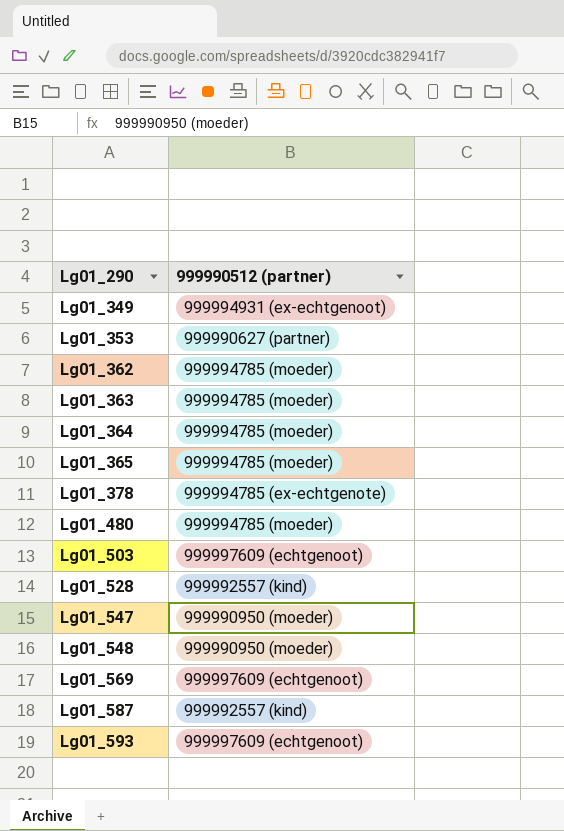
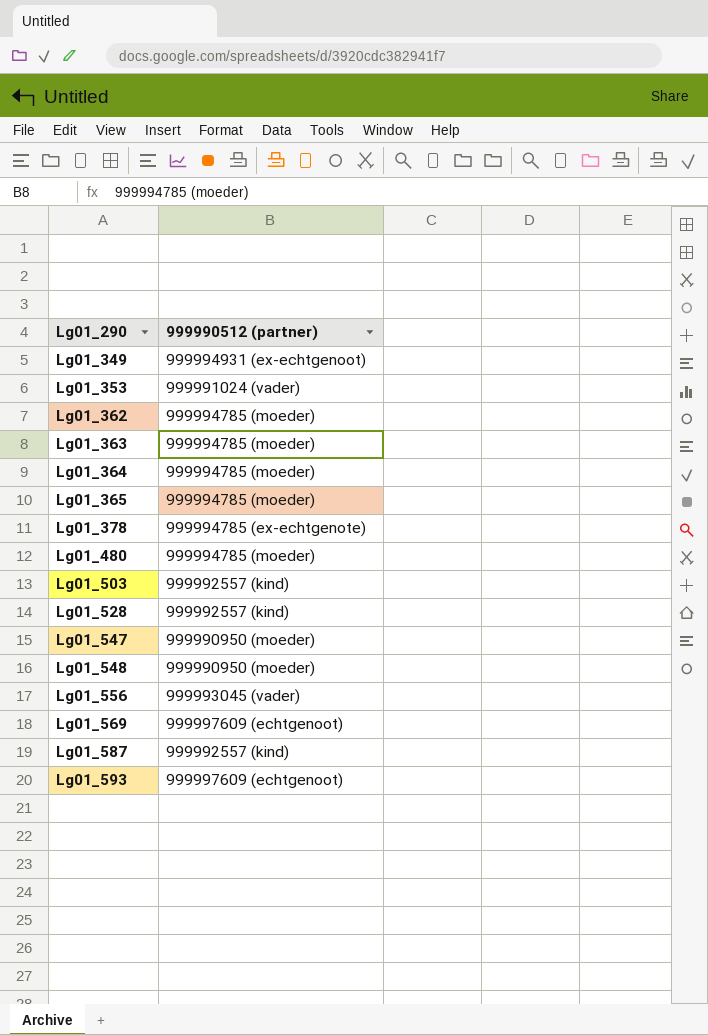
Lg01_353 | 999990512 (partner): 999990627 (partner) -> 999991024 (vader)
Lg01_503 | 999990512 (partner): 999997609 (echtgenoot) -> 999992557 (kind)
row Lg01_556: none -> 999993045 (vader)

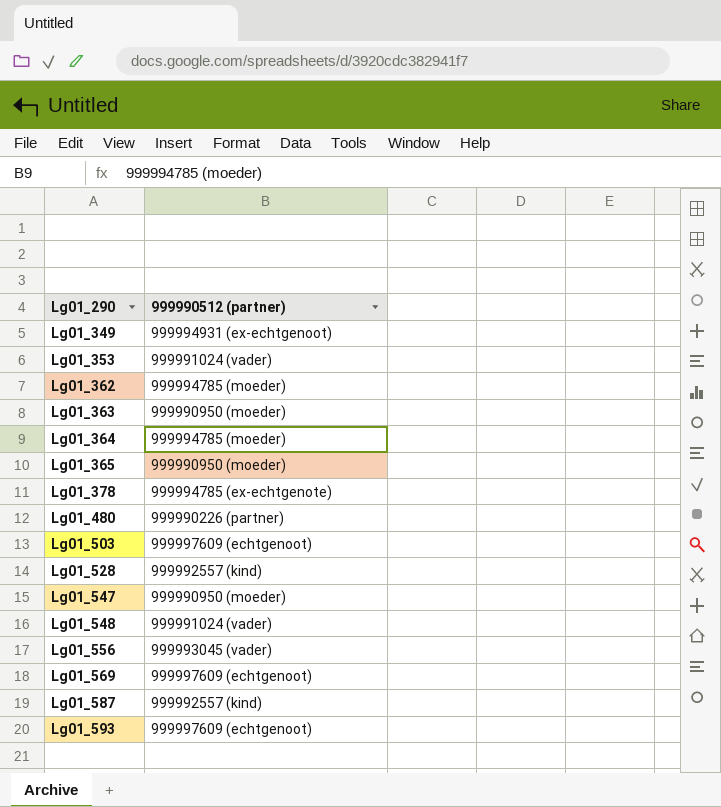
Lg01_363 | 999990512 (partner): 999994785 (moeder) -> 999990950 (moeder)
Lg01_365 | 999990512 (partner): 999994785 (moeder) -> 999990950 (moeder)
Lg01_480 | 999990512 (partner): 999994785 (moeder) -> 999990226 (partner)
Lg01_503 | 999990512 (partner): 999992557 (kind) -> 999997609 (echtgenoot)
Lg01_548 | 999990512 (partner): 999990950 (moeder) -> 999991024 (vader)

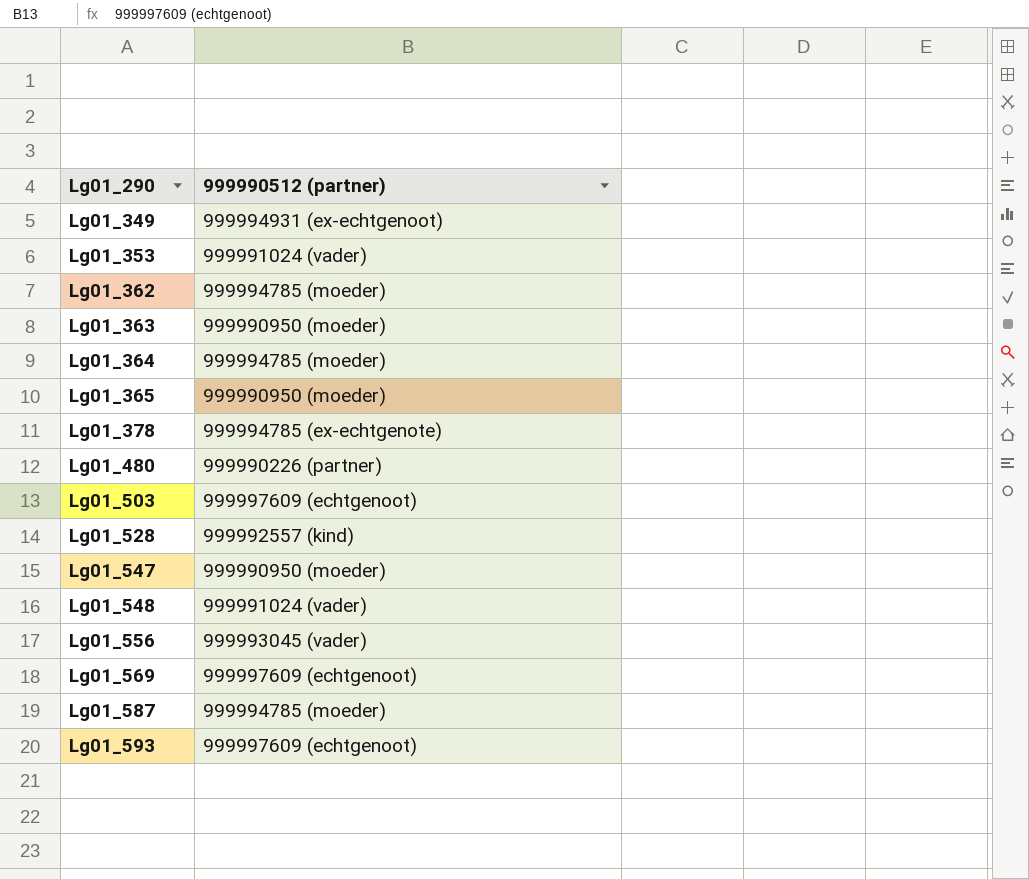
Lg01_587 | 999990512 (partner): 999992557 (kind) -> 999994785 (moeder)

